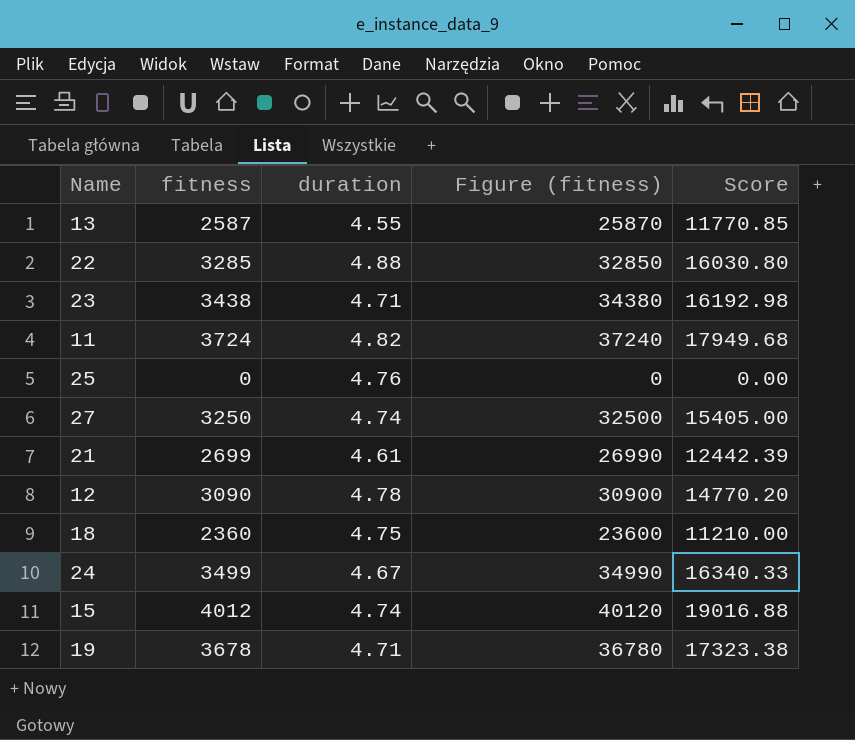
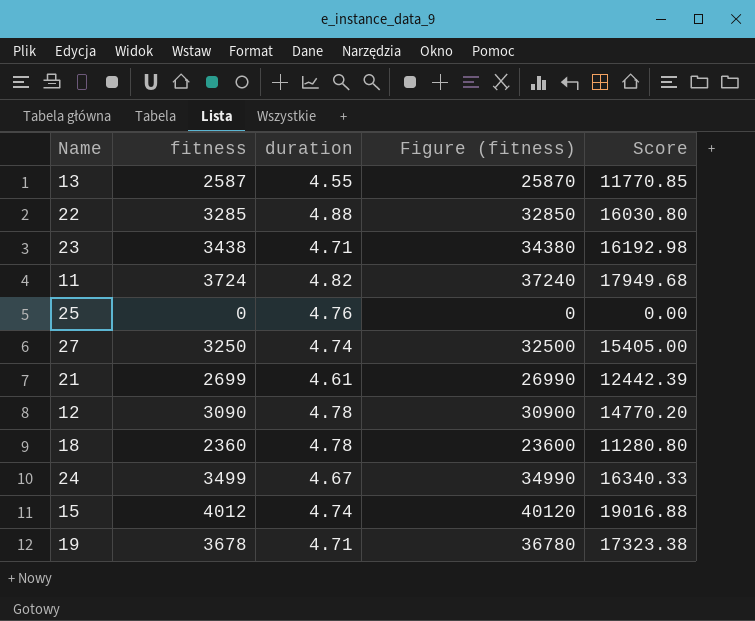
18 | duration: 4.75 -> 4.78
18 | Score: 11210.00 -> 11280.80

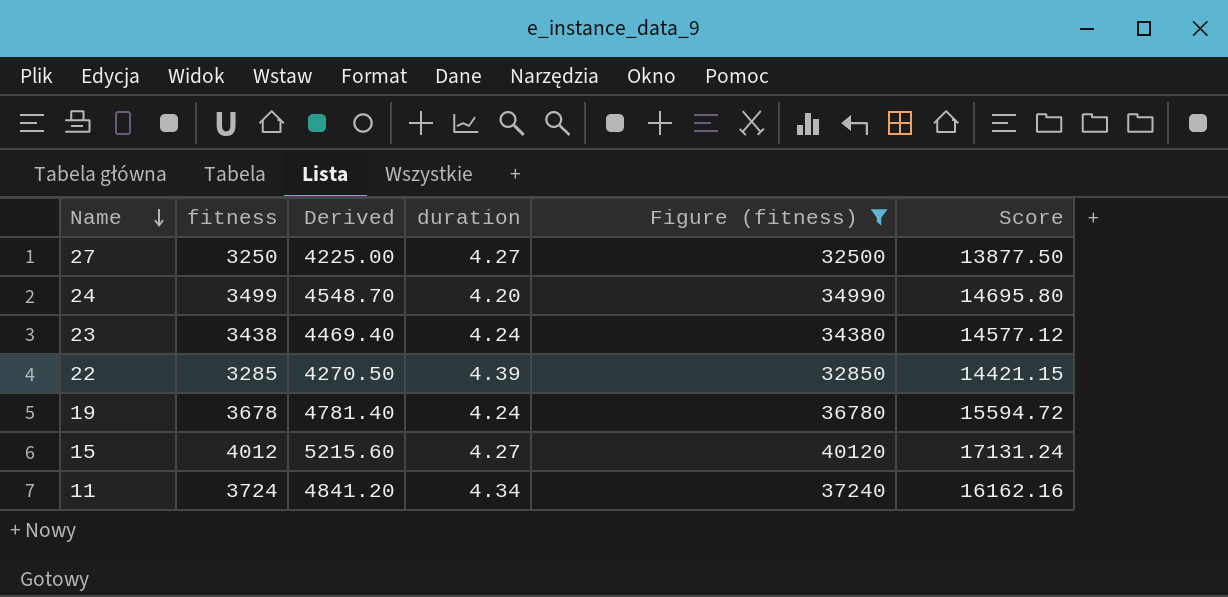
filter: none -> Figure (fitness) >= 32500
row order: none -> Name descending
column Derived | formula: none -> [fitness] * 1.3
27 | duration: 4.74 -> 4.27
27 | Score: 15405.00 -> 13877.50
24 | duration: 4.67 -> 4.20
24 | Score: 16340.33 -> 14695.80
23 | duration: 4.71 -> 4.24
23 | Score: 16192.98 -> 14577.12
22 | duration: 4.88 -> 4.39
22 | Score: 16030.80 -> 14421.15
19 | duration: 4.71 -> 4.24
19 | Score: 17323.38 -> 15594.72
15 | duration: 4.74 -> 4.27
15 | Score: 19016.88 -> 17131.24
11 | duration: 4.82 -> 4.34
11 | Score: 17949.68 -> 16162.16

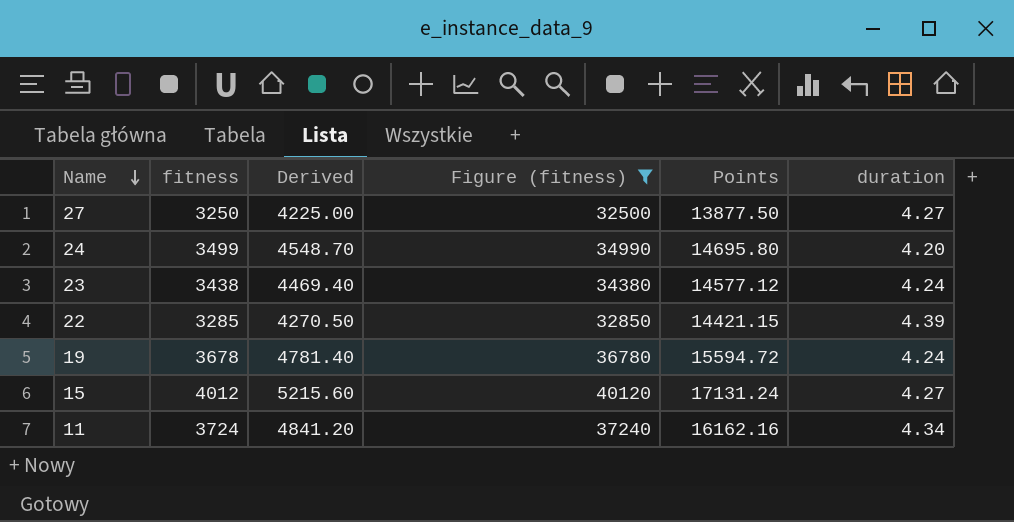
column name: Score -> Points
column duration | position: 4 -> 6

